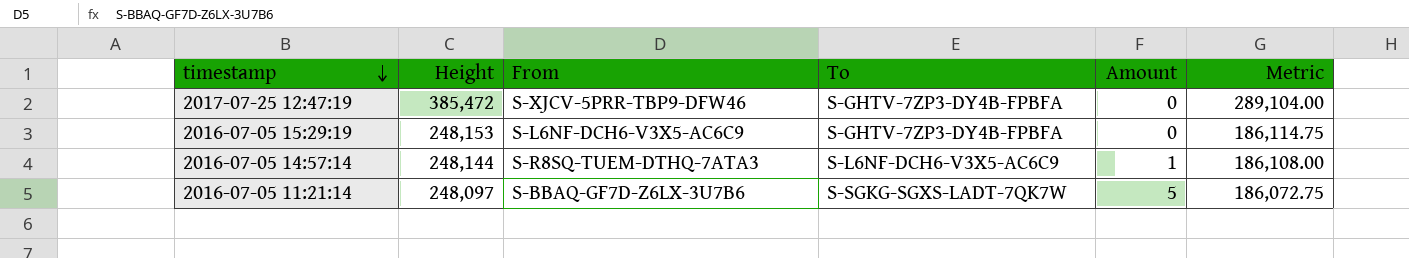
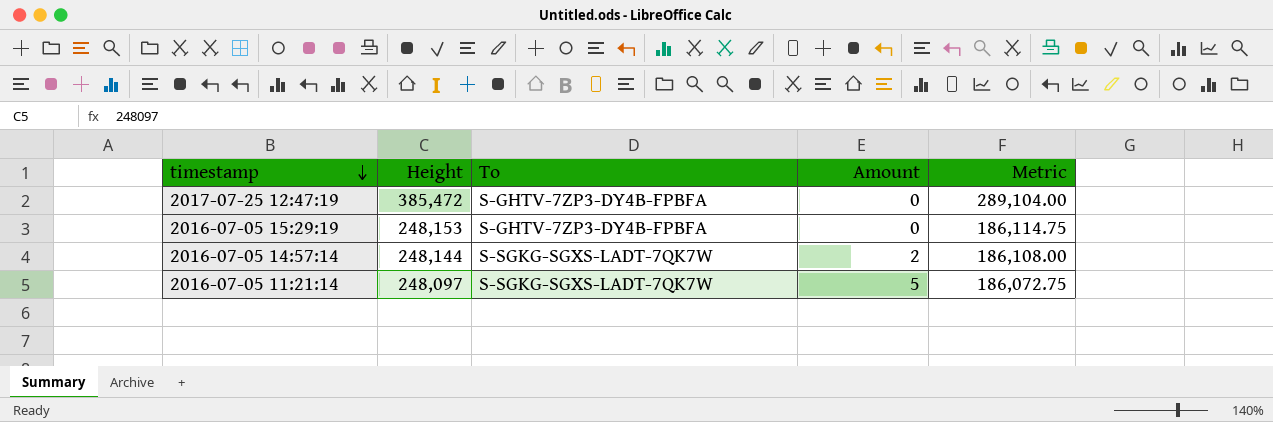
column From | position: 3 -> none
2016-07-05 14:57:14 | To: S-L6NF-DCH6-V3X5-AC6C9 -> S-SGKG-SGXS-LADT-7QK7W
2016-07-05 14:57:14 | Amount: 1 -> 2

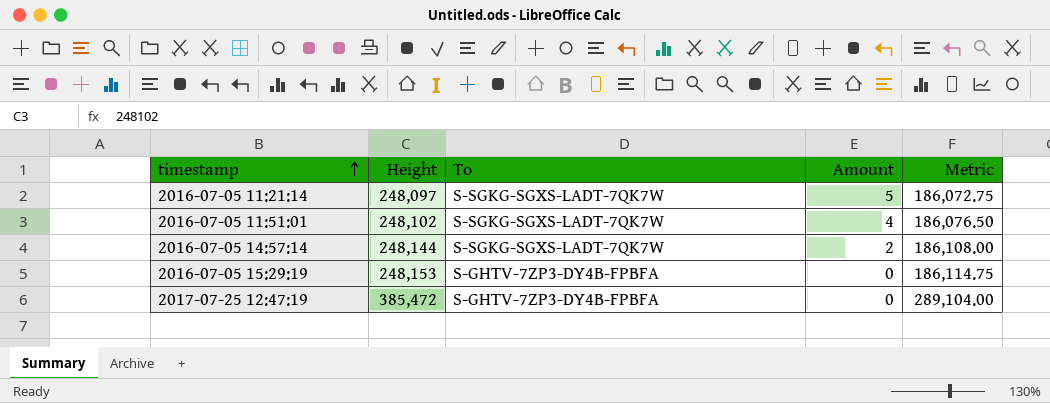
row order: timestamp descending -> timestamp ascending
row 2016-07-05 11:51:01: none -> 248,102 | S-SGKG-SGXS-LADT-7QK7W | 4 | 186,076.50

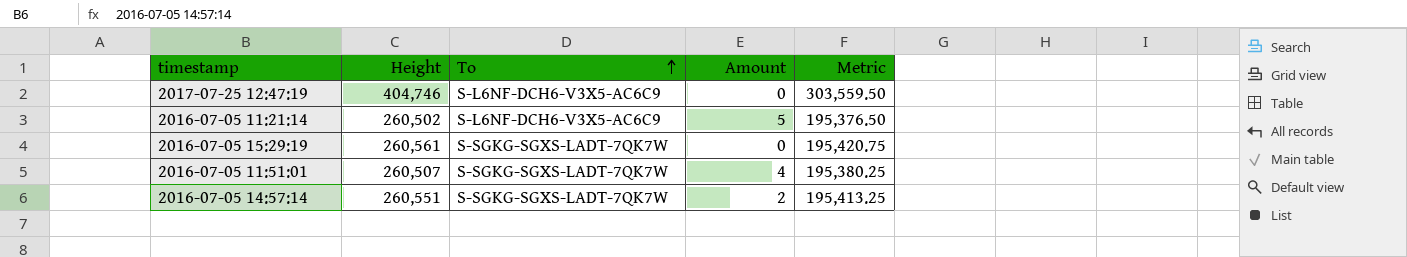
row order: timestamp ascending -> To ascending
2017-07-25 12:47:19 | Height: 385,472 -> 404,746
2017-07-25 12:47:19 | To: S-GHTV-7ZP3-DY4B-FPBFA -> S-L6NF-DCH6-V3X5-AC6C9
2017-07-25 12:47:19 | Metric: 289,104.00 -> 303,559.50
2016-07-05 11:21:14 | Height: 248,097 -> 260,502
2016-07-05 11:21:14 | To: S-SGKG-SGXS-LADT-7QK7W -> S-L6NF-DCH6-V3X5-AC6C9
2016-07-05 11:21:14 | Metric: 186,072.75 -> 195,376.50
2016-07-05 15:29:19 | Height: 248,153 -> 260,561
2016-07-05 15:29:19 | To: S-GHTV-7ZP3-DY4B-FPBFA -> S-SGKG-SGXS-LADT-7QK7W
2016-07-05 15:29:19 | Metric: 186,114.75 -> 195,420.75
2016-07-05 11:51:01 | Height: 248,102 -> 260,507
2016-07-05 11:51:01 | Metric: 186,076.50 -> 195,380.25
2016-07-05 14:57:14 | Height: 248,144 -> 260,551
2016-07-05 14:57:14 | Metric: 186,108.00 -> 195,413.25

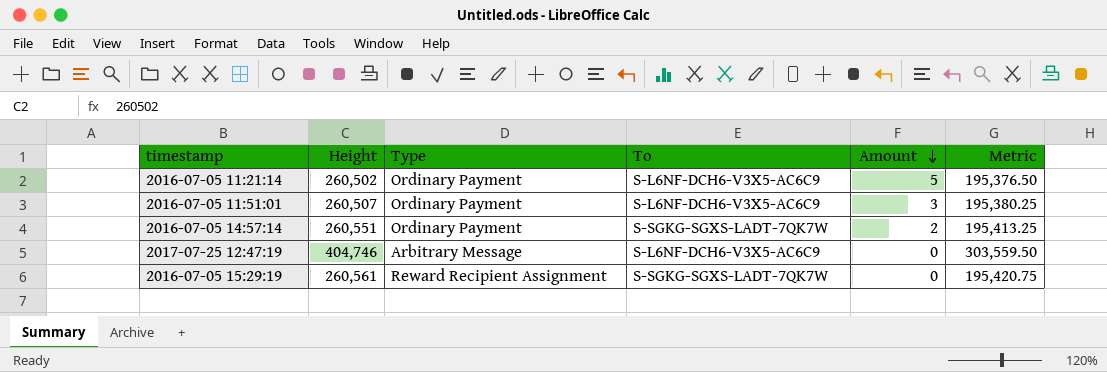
row order: To ascending -> Amount descending
column Type | position: none -> 3
2016-07-05 11:51:01 | To: S-SGKG-SGXS-LADT-7QK7W -> S-L6NF-DCH6-V3X5-AC6C9
2016-07-05 11:51:01 | Amount: 4 -> 3

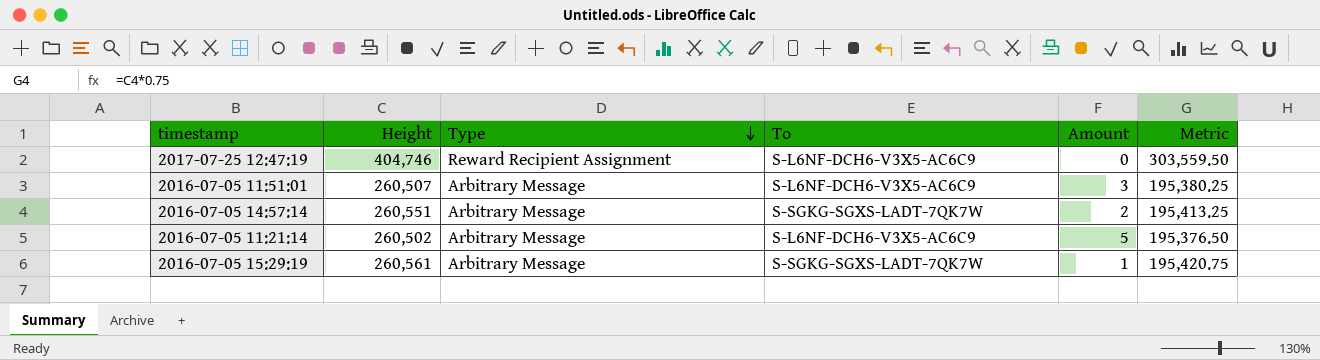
row order: Amount descending -> Type descending
2017-07-25 12:47:19 | Type: Arbitrary Message -> Reward Recipient Assignment
2016-07-05 11:51:01 | Type: Ordinary Payment -> Arbitrary Message
2016-07-05 14:57:14 | Type: Ordinary Payment -> Arbitrary Message
2016-07-05 11:21:14 | Type: Ordinary Payment -> Arbitrary Message
2016-07-05 15:29:19 | Type: Reward Recipient Assignment -> Arbitrary Message
2016-07-05 15:29:19 | Amount: 0 -> 1

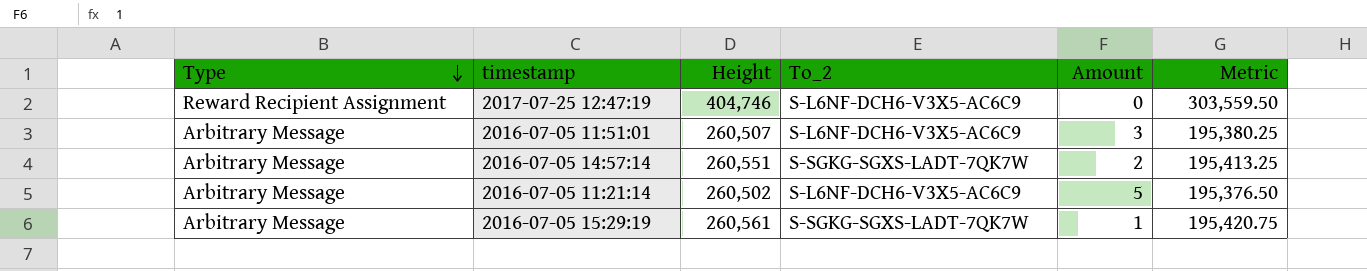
column Type | position: 3 -> 1
column name: To -> To_2

